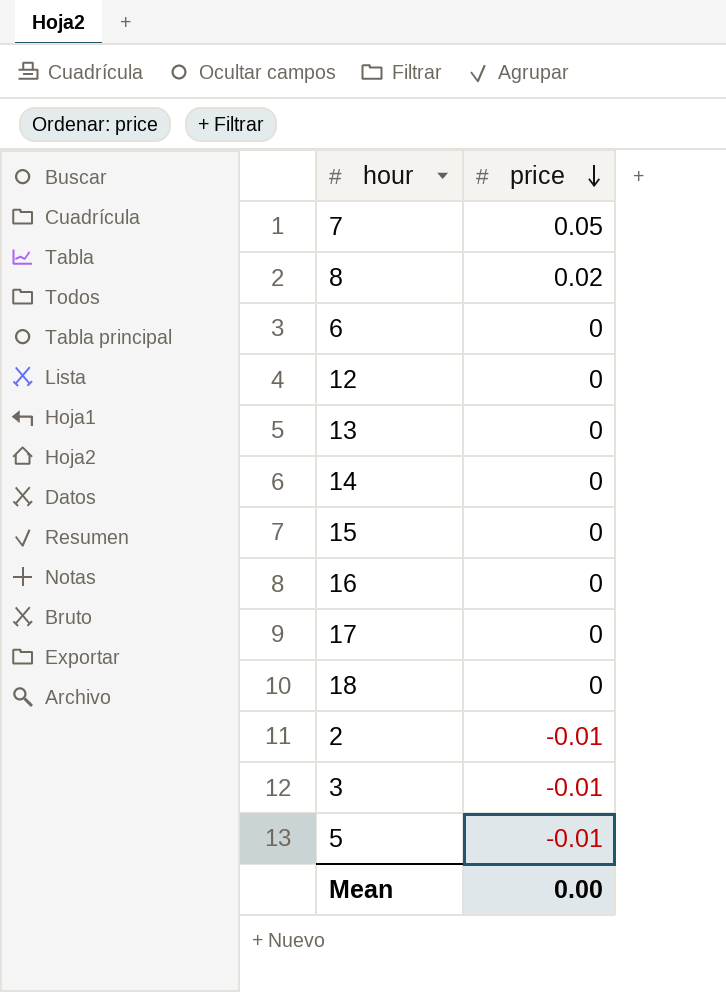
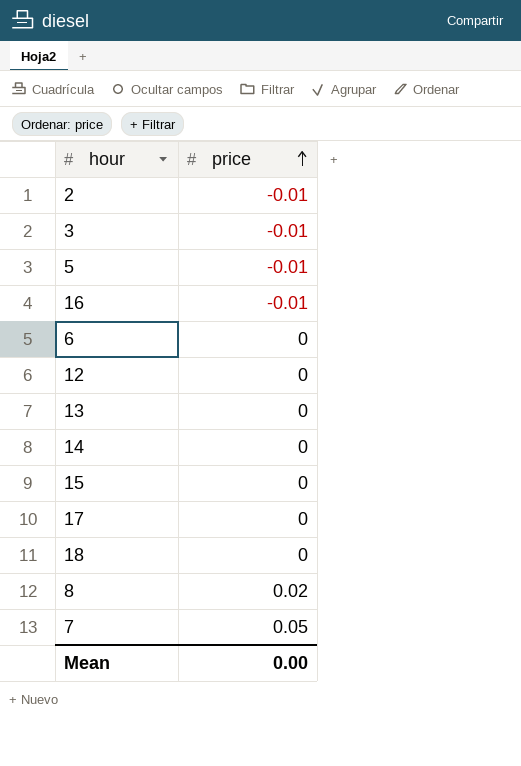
row order: price descending -> price ascending
16 | price: 0 -> -0.01

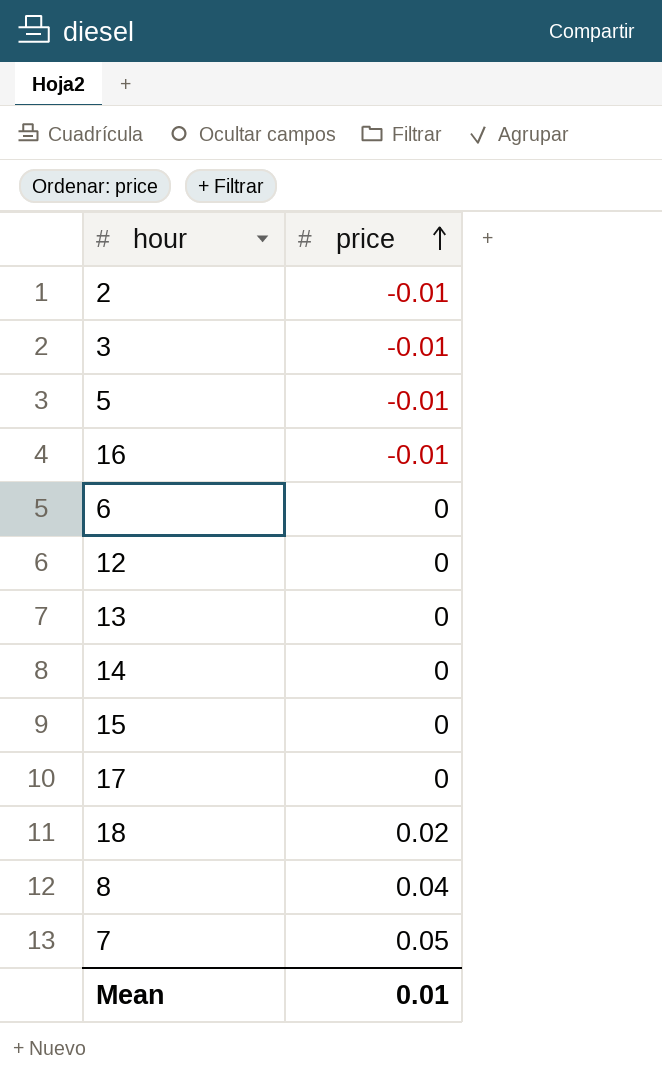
18 | price: 0 -> 0.02
8 | price: 0.02 -> 0.04
Mean | price: 0.00 -> 0.01

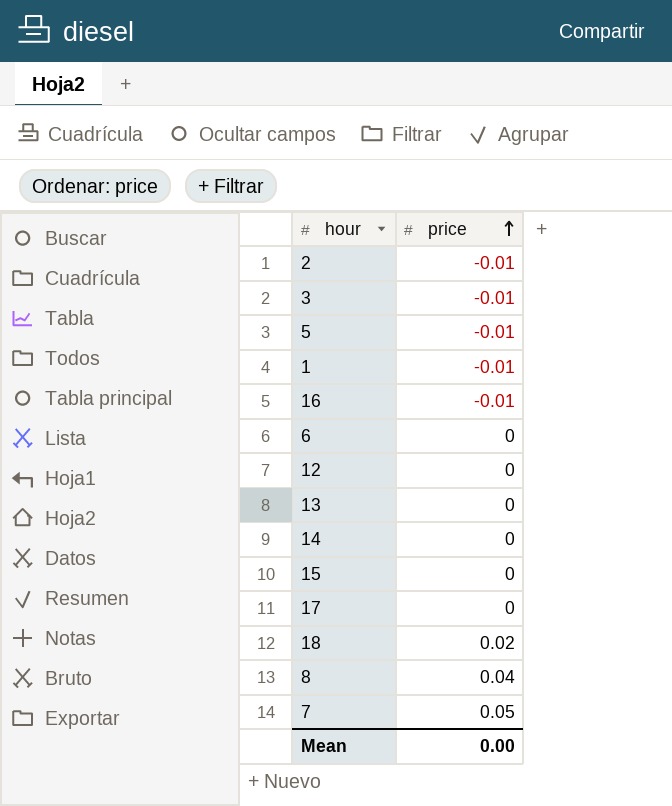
row 1: none -> -0.01
Mean | price: 0.01 -> 0.00

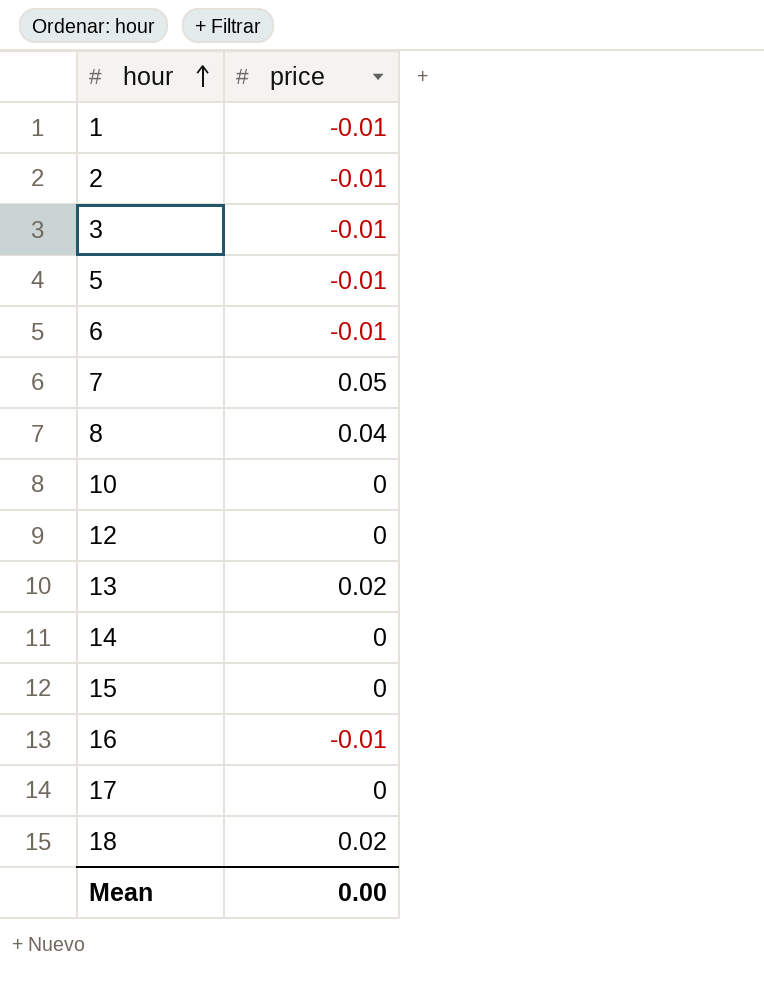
row order: price ascending -> hour ascending
6 | price: 0 -> -0.01
row 10: none -> 0
13 | price: 0 -> 0.02

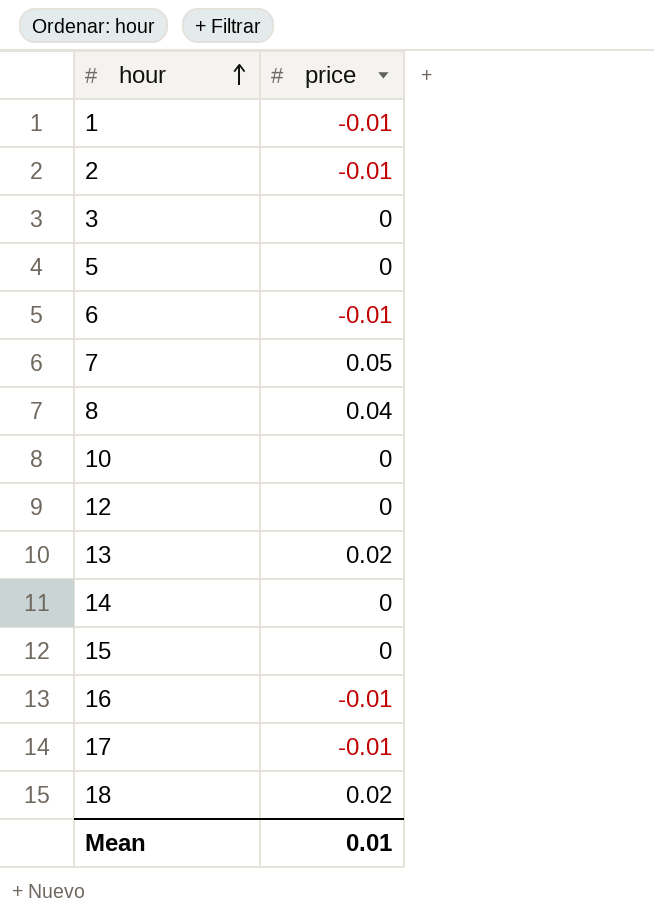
3 | price: -0.01 -> 0
5 | price: -0.01 -> 0
17 | price: 0 -> -0.01
Mean | price: 0.00 -> 0.01

